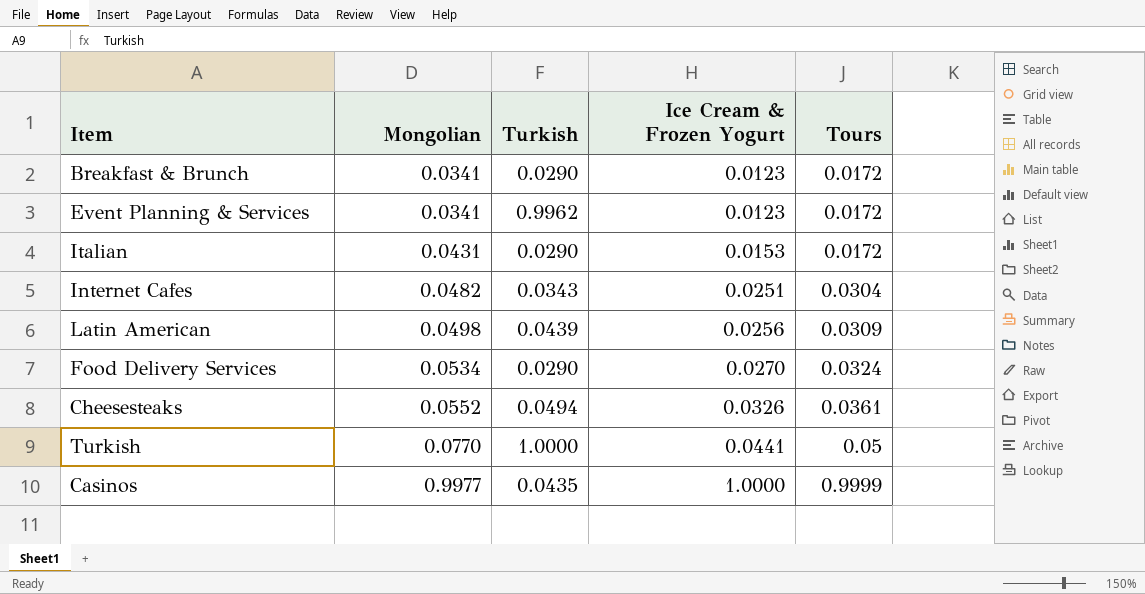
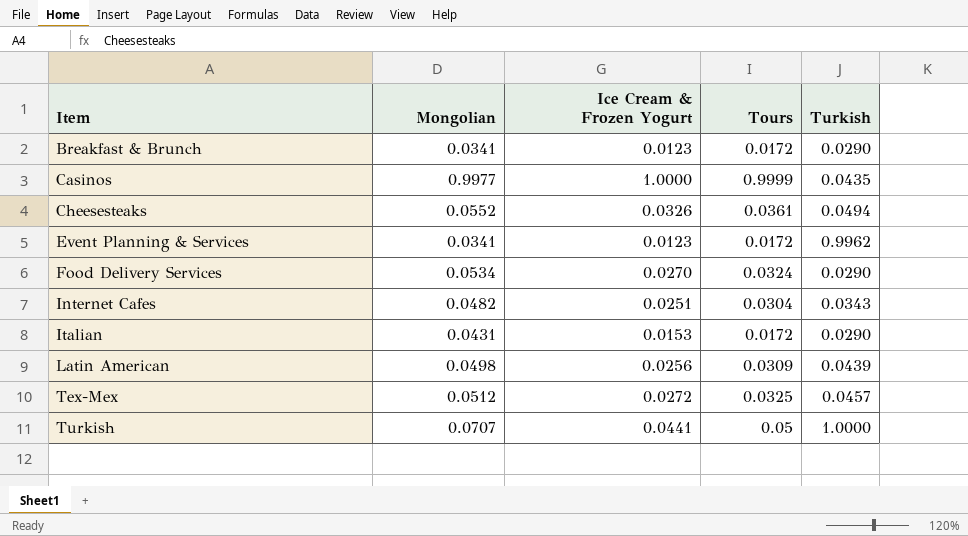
row order: Mongolian ascending -> Item ascending
column Turkish | position: 3 -> 5
row Tex-Mex: none -> 0.0512 | 0.0272 | 0.0325 | 0.0457
Turkish | Mongolian: 0.0770 -> 0.0707

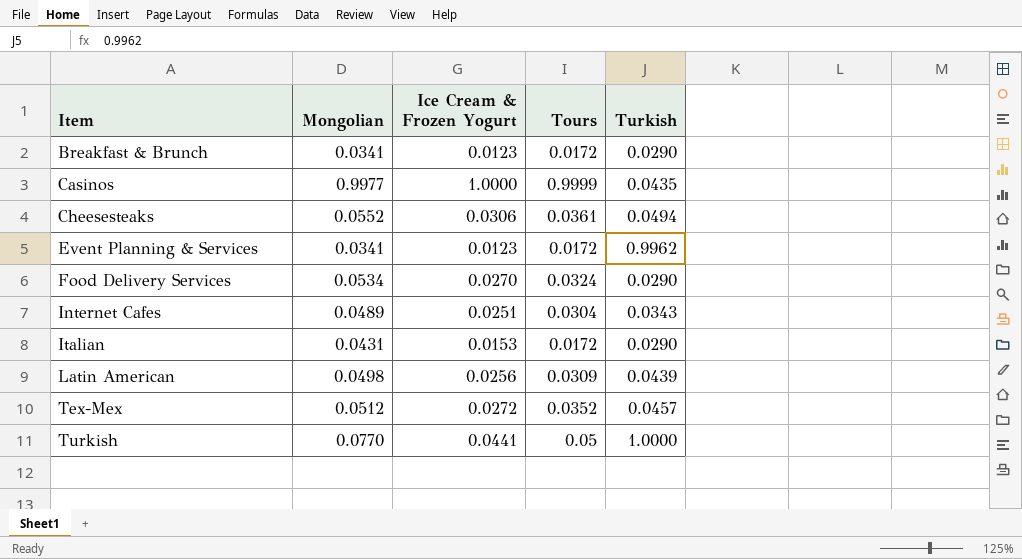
Cheesesteaks | Ice Cream & Frozen Yogurt: 0.0326 -> 0.0306
Internet Cafes | Mongolian: 0.0482 -> 0.0489
Tex-Mex | Tours: 0.0325 -> 0.0352
Turkish | Mongolian: 0.0707 -> 0.0770

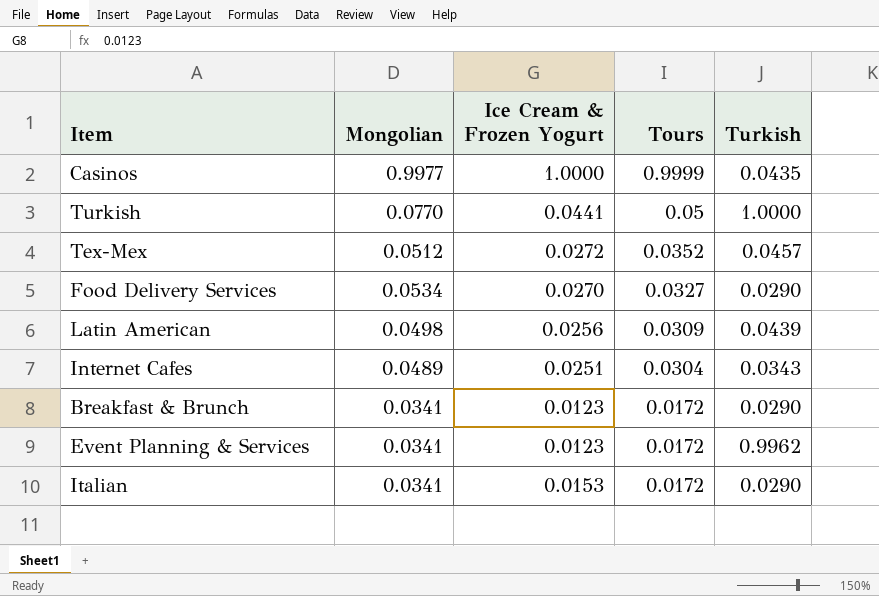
row order: Item ascending -> Tours descending
row Cheesesteaks: 0.0552 | 0.0306 | 0.0361 | 0.0494 -> none
Food Delivery Services | Tours: 0.0324 -> 0.0327
Italian | Mongolian: 0.0431 -> 0.0341

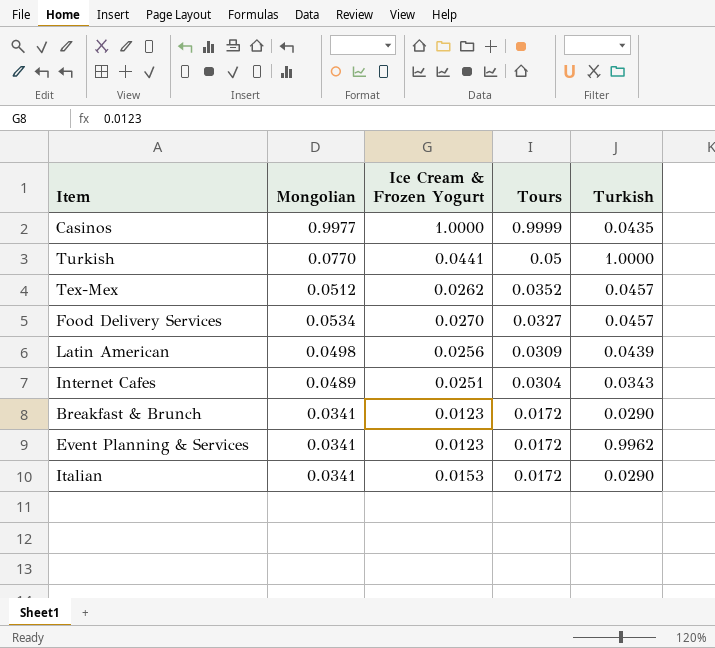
Tex-Mex | Ice Cream & Frozen Yogurt: 0.0272 -> 0.0262
Food Delivery Services | Turkish: 0.0290 -> 0.0457

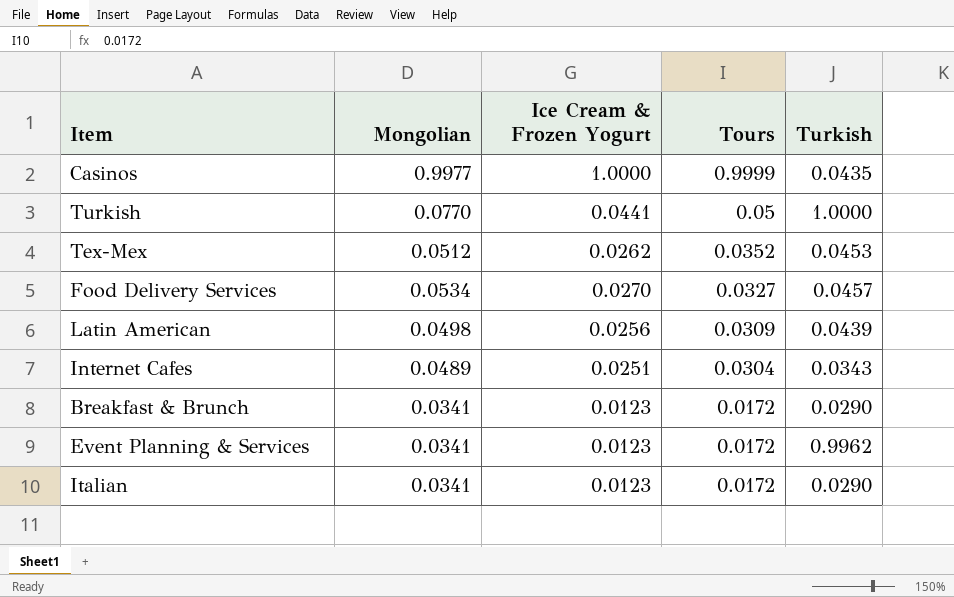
Tex-Mex | Turkish: 0.0457 -> 0.0453
Italian | Ice Cream & Frozen Yogurt: 0.0153 -> 0.0123

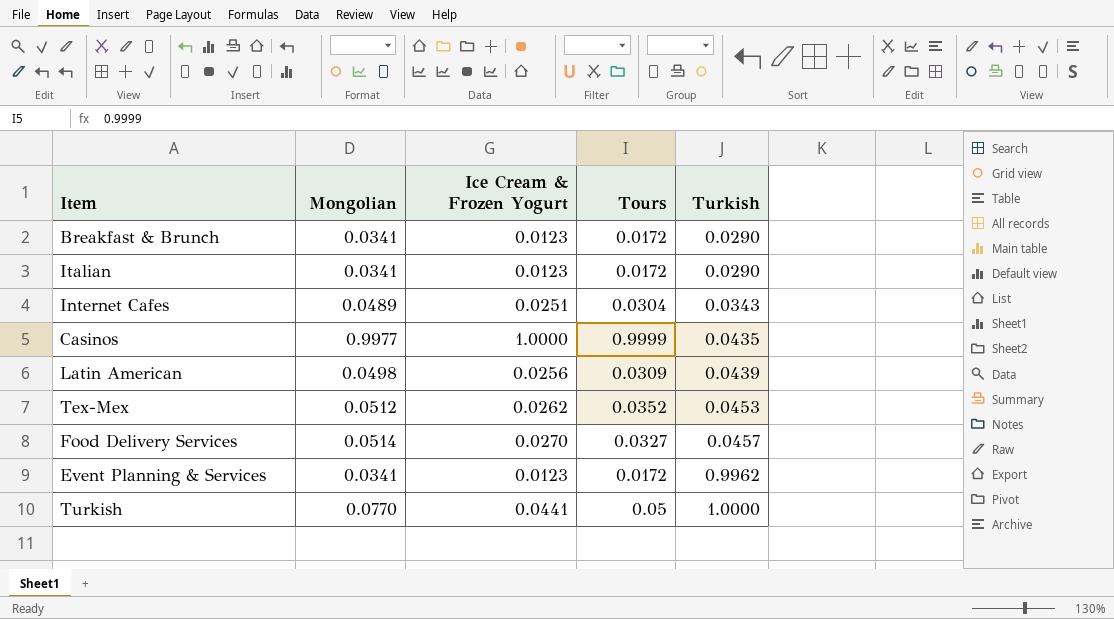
row order: Tours descending -> Turkish ascending
Food Delivery Services | Mongolian: 0.0534 -> 0.0514

